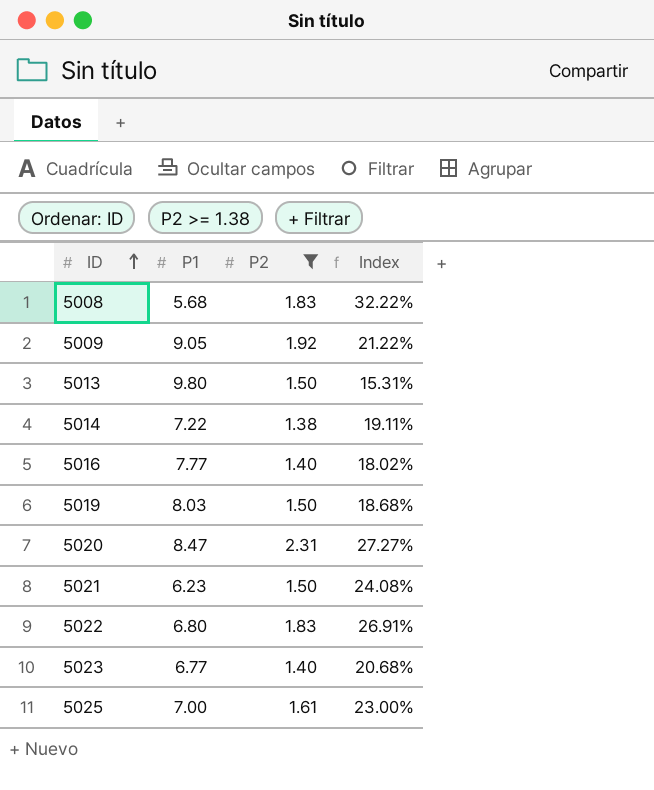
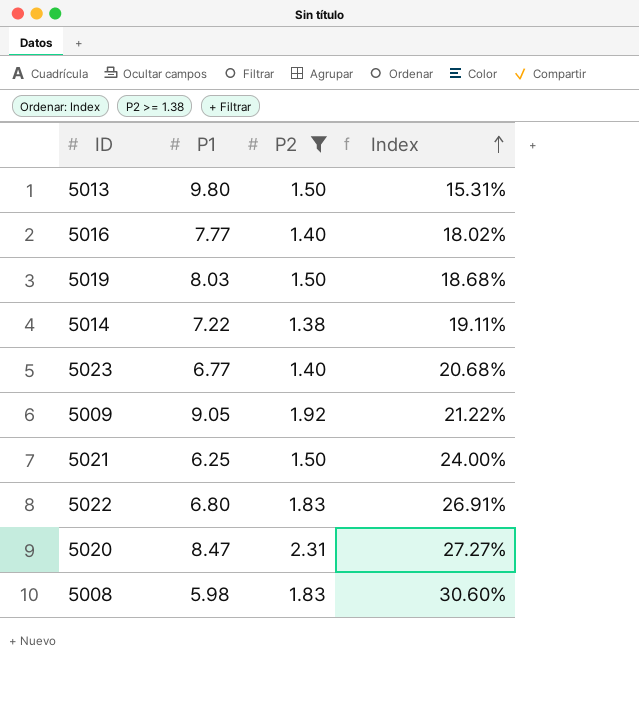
row order: ID ascending -> Index ascending
row 5025: 7.00 | 1.61 | 23.00% -> none
5021 | P1: 6.23 -> 6.25
5021 | Index: 24.08% -> 24.00%
5008 | P1: 5.68 -> 5.98
5008 | Index: 32.22% -> 30.60%

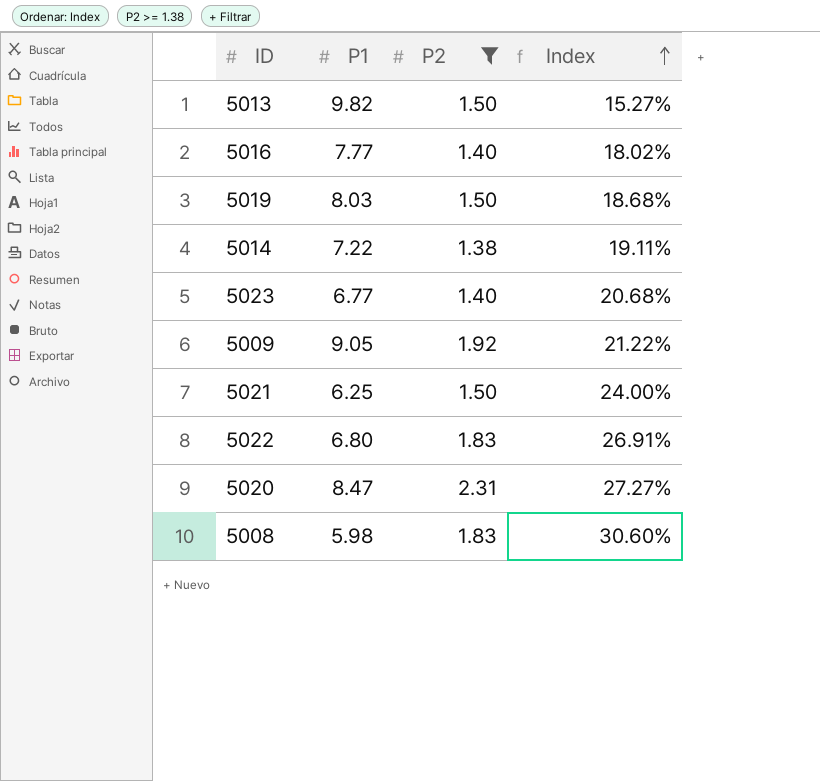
5013 | P1: 9.80 -> 9.82
5013 | Index: 15.31% -> 15.27%

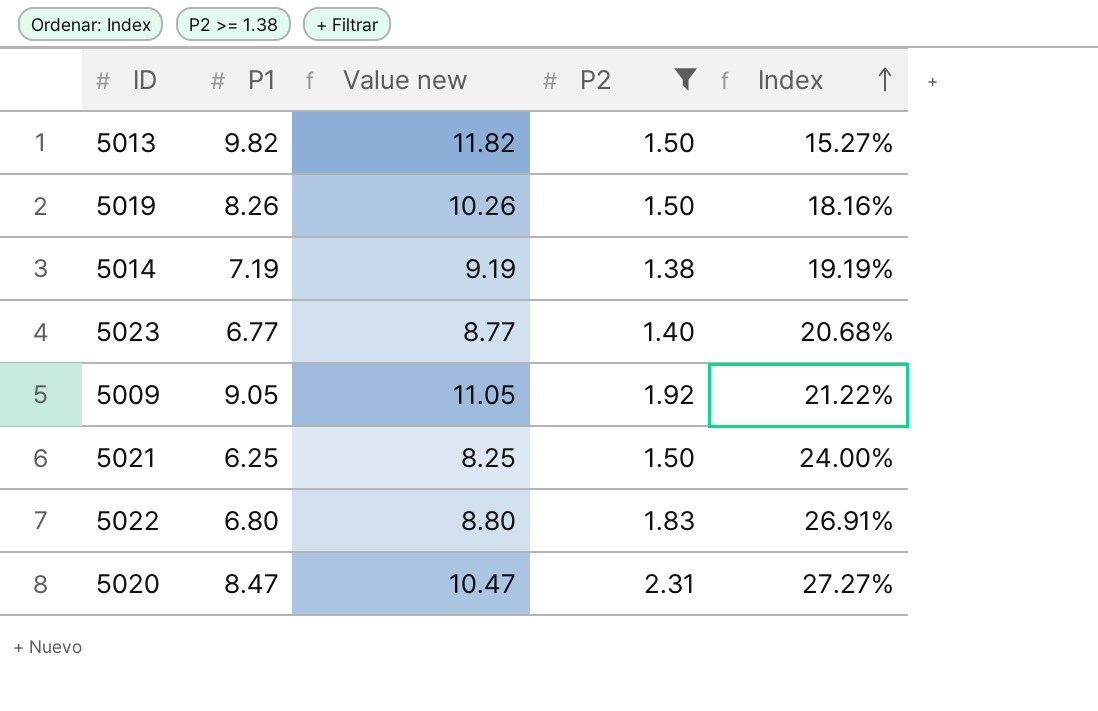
column Value new | formula: none -> [P1] + 2
row 5016: 7.77 | 1.40 | 18.02% -> none
row 5008: 5.98 | 1.83 | 30.60% -> none
5019 | P1: 8.03 -> 8.26
5019 | Index: 18.68% -> 18.16%
5014 | P1: 7.22 -> 7.19
5014 | Index: 19.11% -> 19.19%

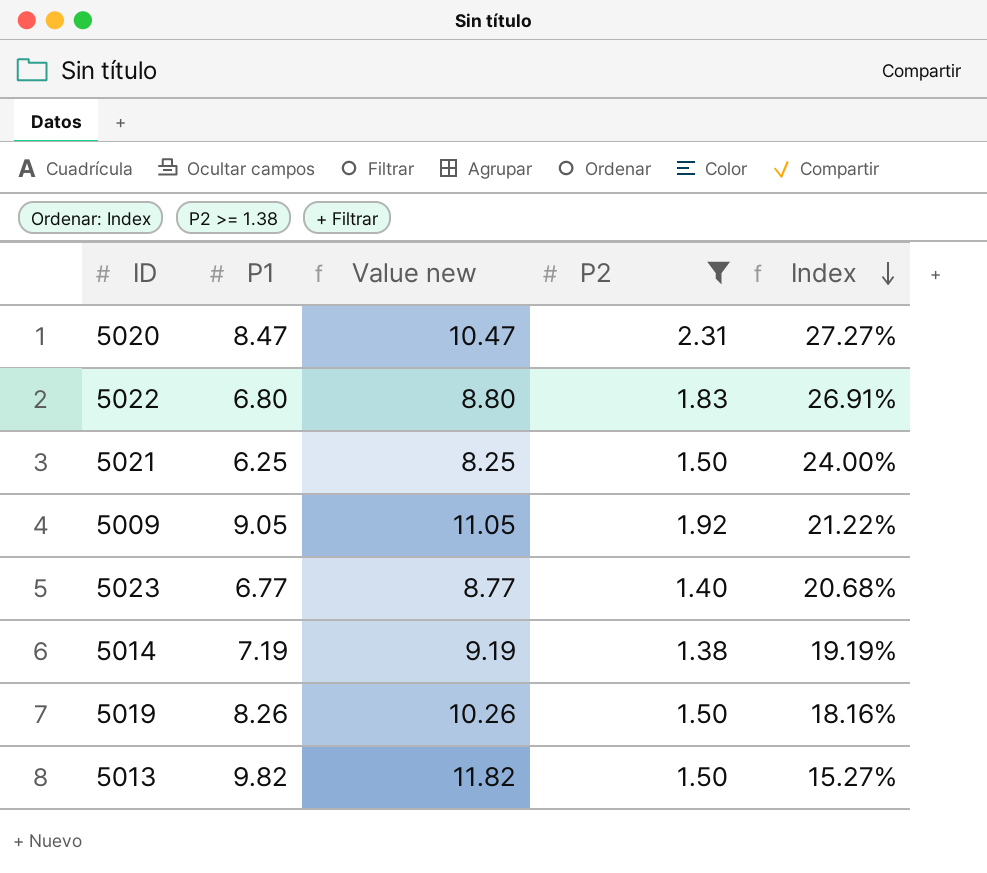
row order: Index ascending -> Index descending

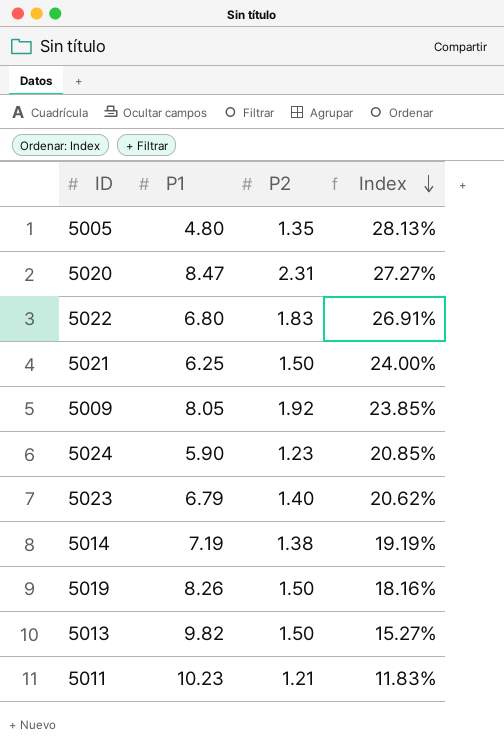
filter: P2 >= 1.38 -> none
column Value new | formula: [P1] + 2 -> none
5009 | P1: 9.05 -> 8.05
5009 | Index: 21.22% -> 23.85%
5023 | P1: 6.77 -> 6.79
5023 | Index: 20.68% -> 20.62%

